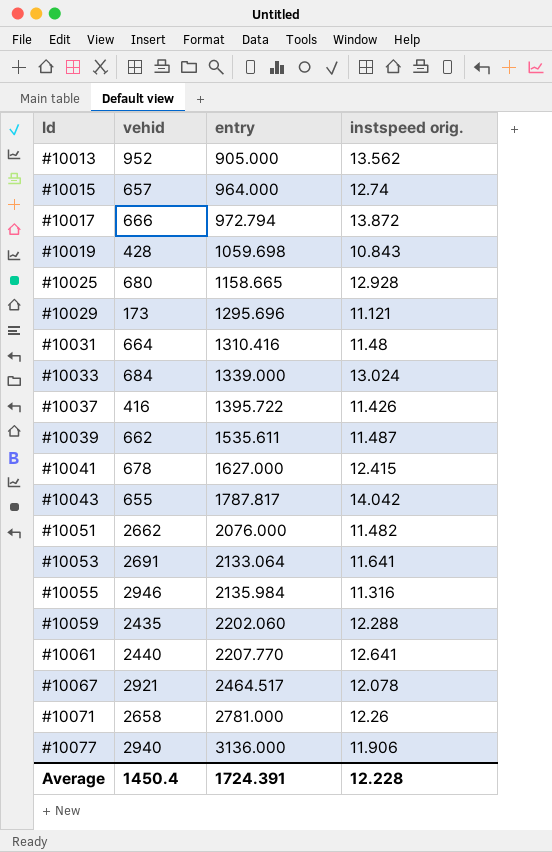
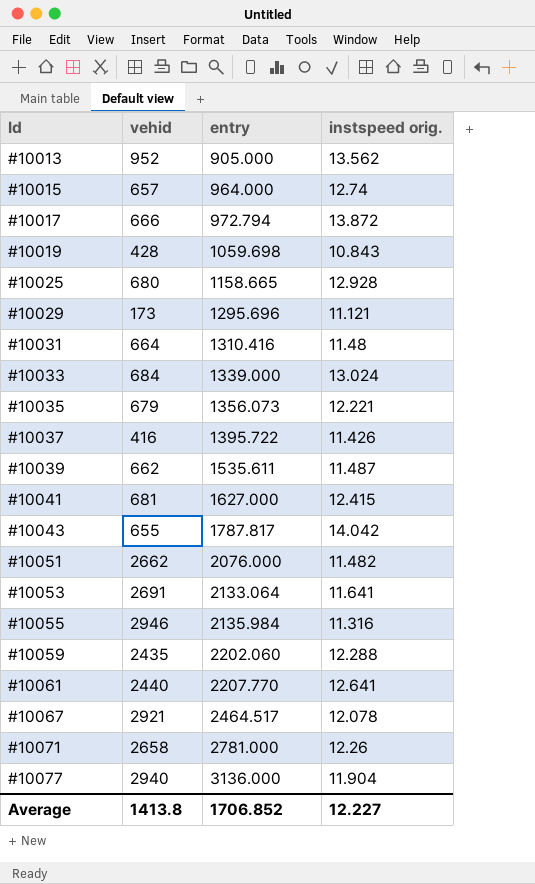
row #10035: none -> 679 | 1356.073 | 12.221
#10041 | vehid: 678 -> 681
#10077 | instspeed orig.: 11.906 -> 11.904
Average | vehid: 1450.4 -> 1413.8
Average | entry: 1724.391 -> 1706.852
Average | instspeed orig.: 12.228 -> 12.227

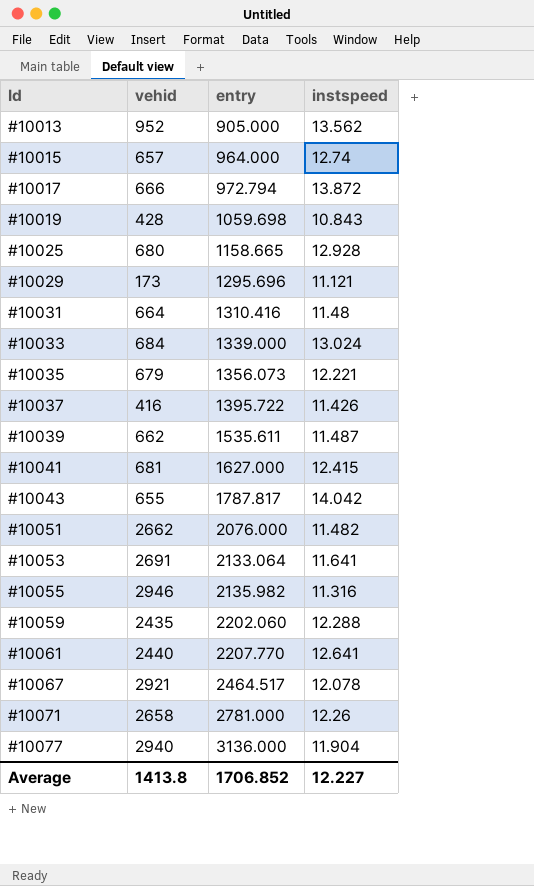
column name: instspeed orig. -> instspeed
#10055 | entry: 2135.984 -> 2135.982

